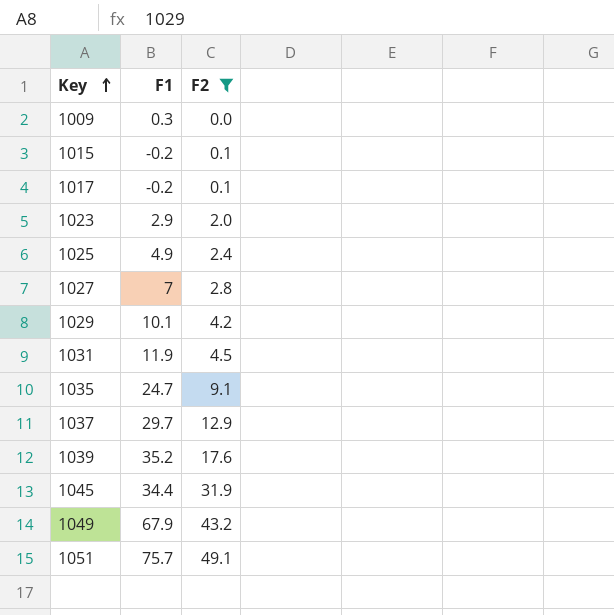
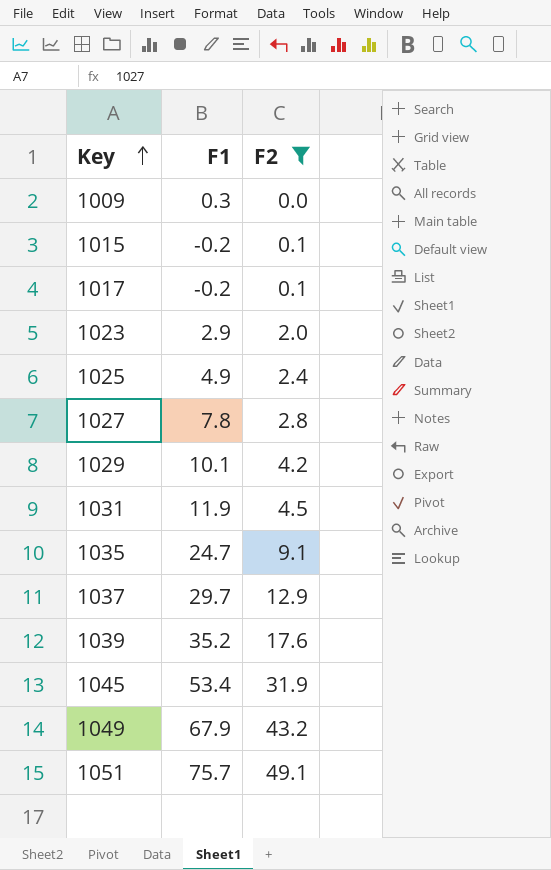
1027 | F1: 7 -> 7.8
1045 | F1: 34.4 -> 53.4

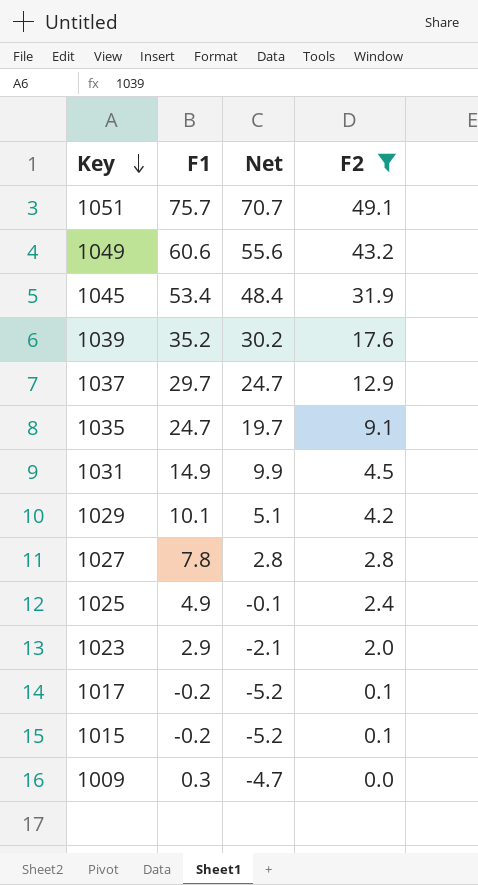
row order: Key ascending -> Key descending
column Net | formula: none -> [F1] - 5
1049 | F1: 67.9 -> 60.6
1031 | F1: 11.9 -> 14.9

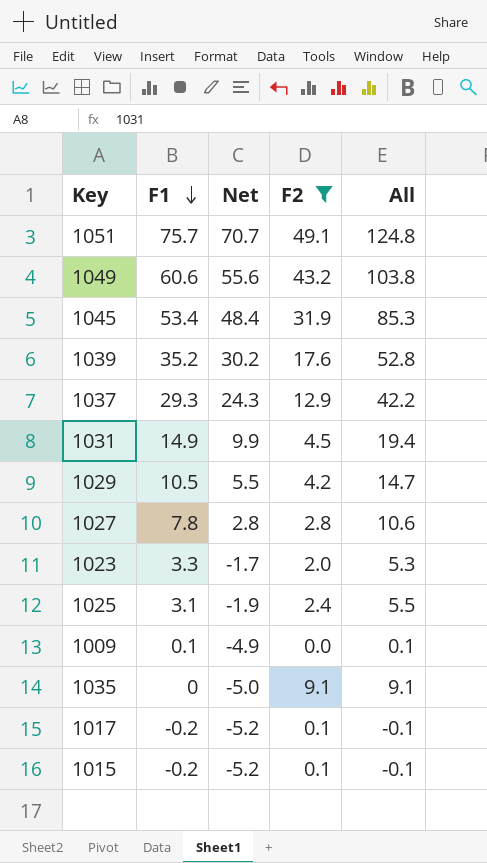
row order: Key descending -> F1 descending
column All | formula: none -> [F1] + [F2]
1037 | F1: 29.7 -> 29.3
1037 | Net: 24.7 -> 24.3
1029 | F1: 10.1 -> 10.5
1029 | Net: 5.1 -> 5.5
1023 | F1: 2.9 -> 3.3
1023 | Net: -2.1 -> -1.7
1025 | F1: 4.9 -> 3.1
1025 | Net: -0.1 -> -1.9
1009 | F1: 0.3 -> 0.1
1009 | Net: -4.7 -> -4.9
1035 | F1: 24.7 -> 0
1035 | Net: 19.7 -> -5.0

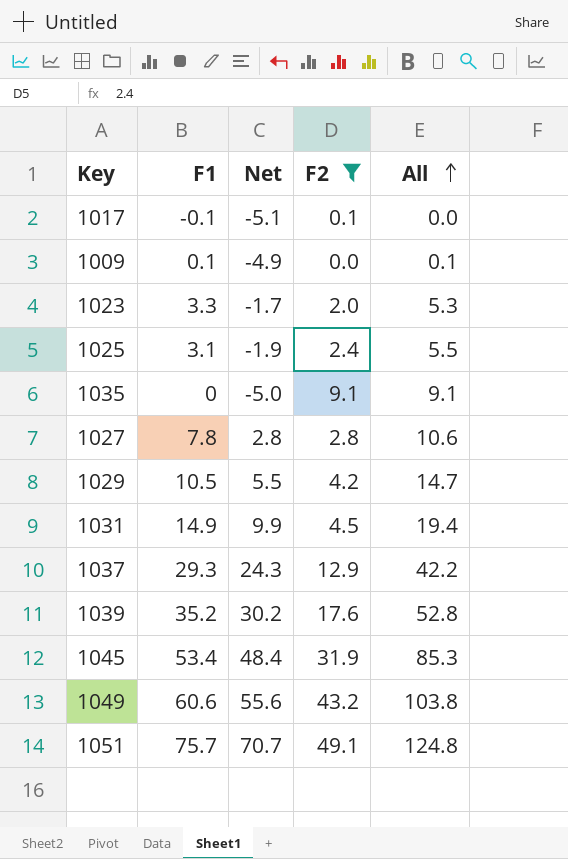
row order: F1 descending -> All ascending
row 1015: -0.2 | -5.2 | 0.1 | -0.1 -> none
1017 | F1: -0.2 -> -0.1
1017 | Net: -5.2 -> -5.1
1017 | All: -0.1 -> 0.0

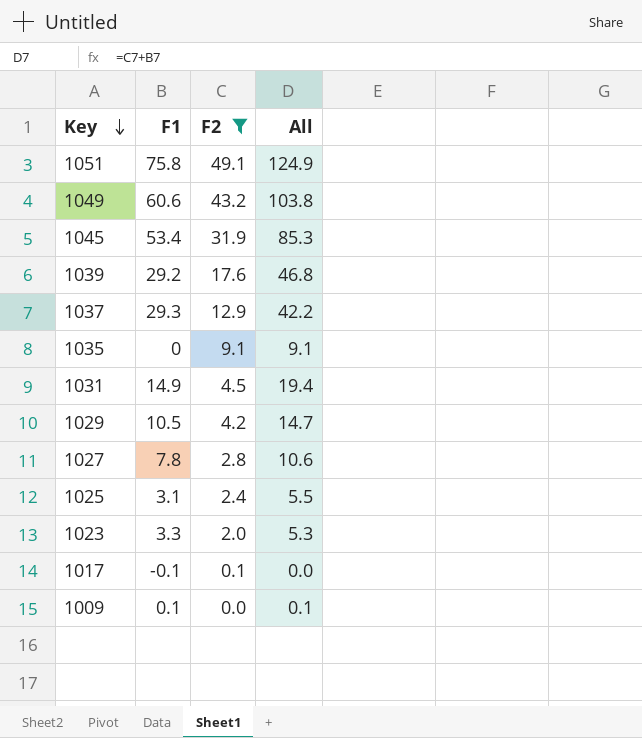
row order: All ascending -> Key descending
column Net | formula: [F1] - 5 -> none
1051 | F1: 75.7 -> 75.8
1051 | All: 124.8 -> 124.9
1039 | F1: 35.2 -> 29.2
1039 | All: 52.8 -> 46.8

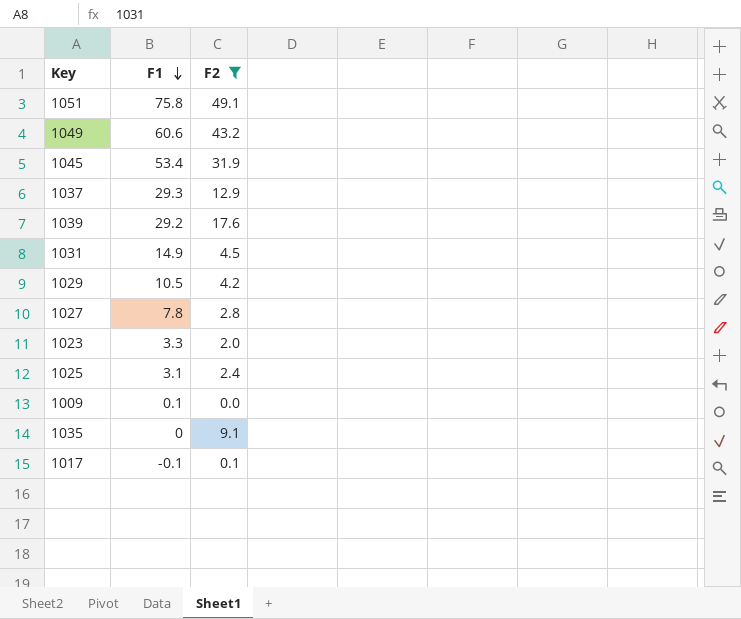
row order: Key descending -> F1 descending
column All | formula: [F1] + [F2] -> none

